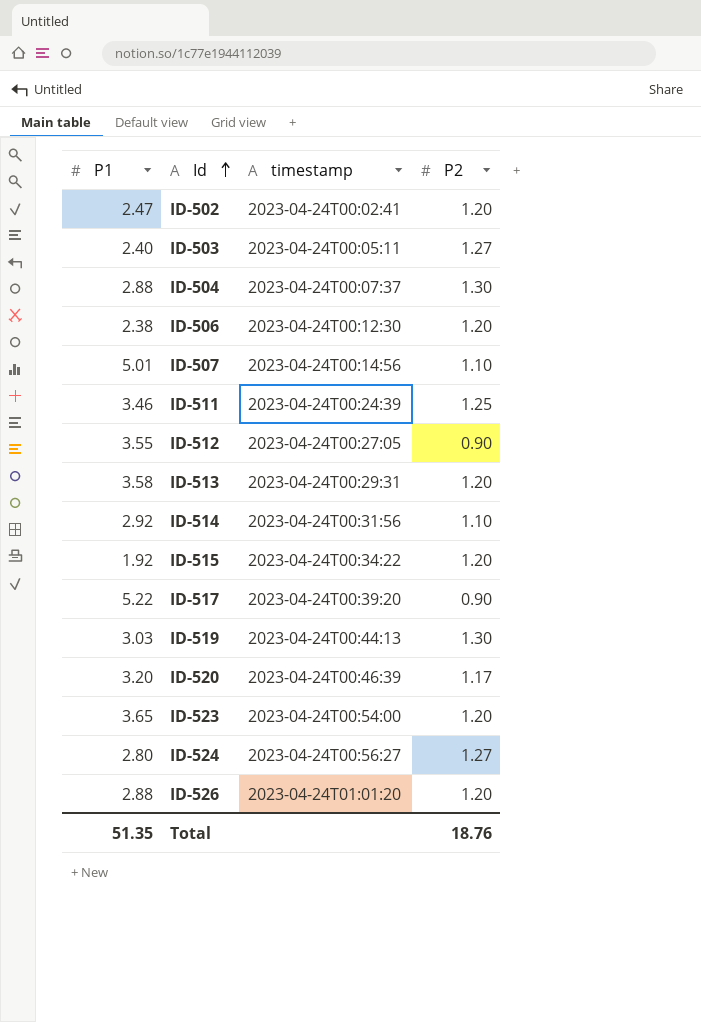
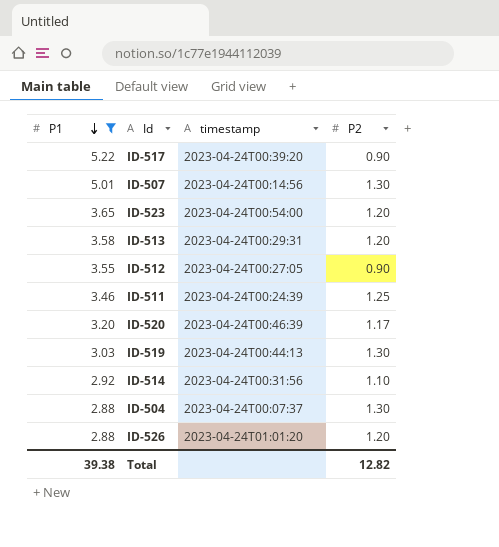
filter: none -> P1 >= 2.88
row order: Id ascending -> P1 descending
ID-507 | P2: 1.10 -> 1.30
Total | P1: 51.35 -> 39.38
Total | P2: 18.76 -> 12.82

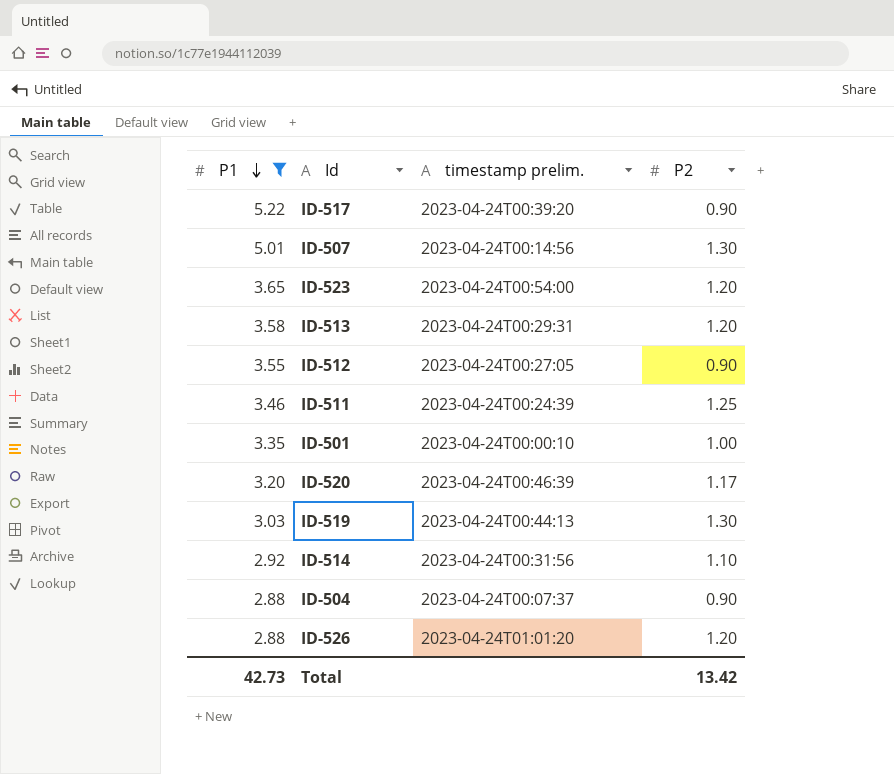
column name: timestamp -> timestamp prelim.
row ID-501: none -> 3.35 | 2023-04-24T00:00:10 | 1.00
ID-504 | P2: 1.30 -> 0.90
Total | P1: 39.38 -> 42.73
Total | P2: 12.82 -> 13.42

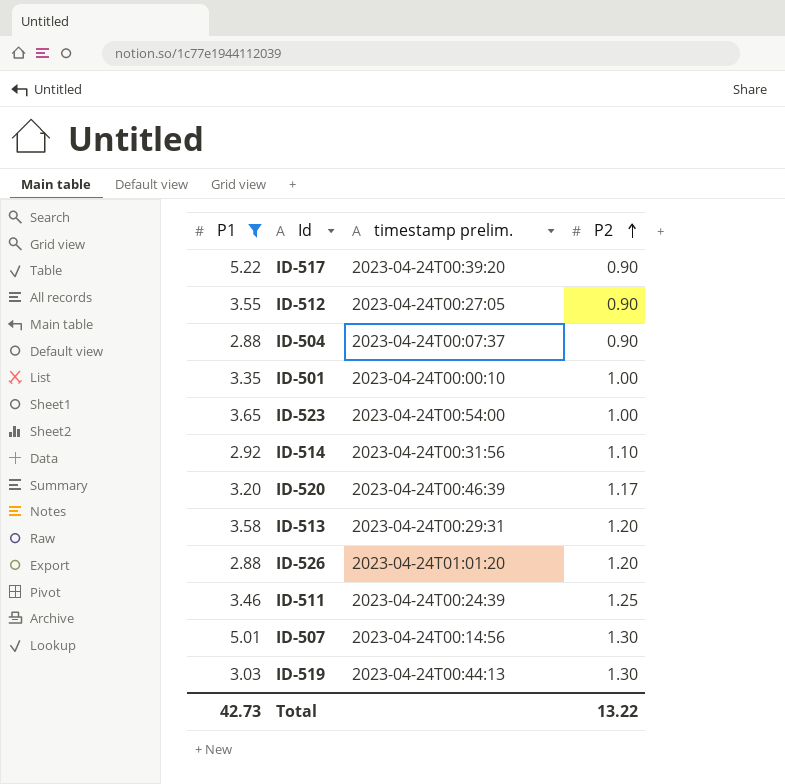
row order: P1 descending -> P2 ascending
ID-523 | P2: 1.20 -> 1.00
Total | P2: 13.42 -> 13.22

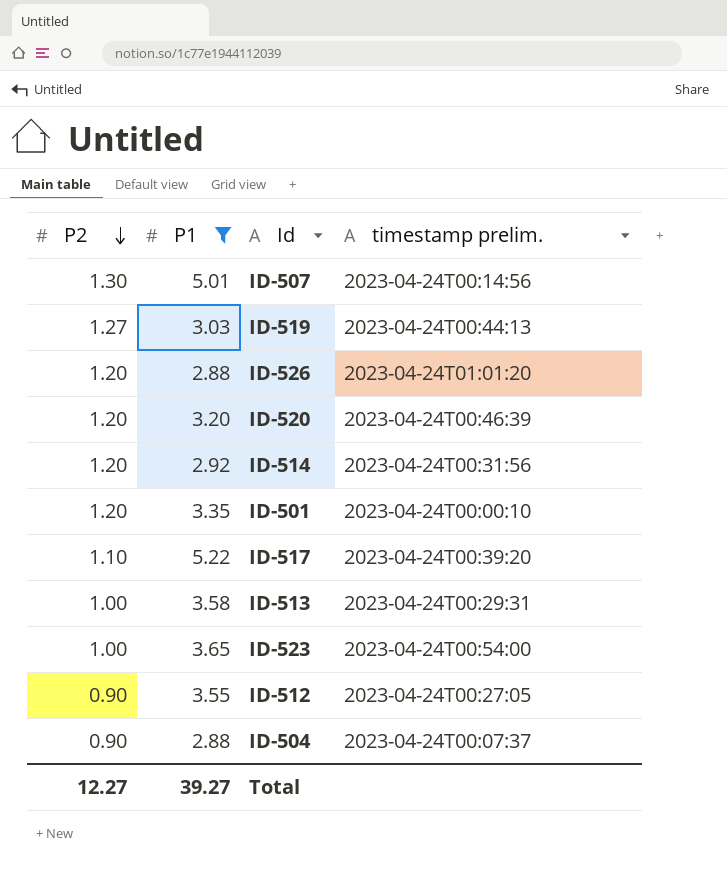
row order: P2 ascending -> P2 descending
column P2 | position: 4 -> 1
row ID-511: 3.46 | 2023-04-24T00:24:39 | 1.25 -> none
ID-519 | P2: 1.30 -> 1.27
ID-520 | P2: 1.17 -> 1.20
ID-514 | P2: 1.10 -> 1.20
ID-501 | P2: 1.00 -> 1.20
ID-517 | P2: 0.90 -> 1.10
ID-513 | P2: 1.20 -> 1.00
Total | P2: 13.22 -> 12.27
Total | P1: 42.73 -> 39.27

